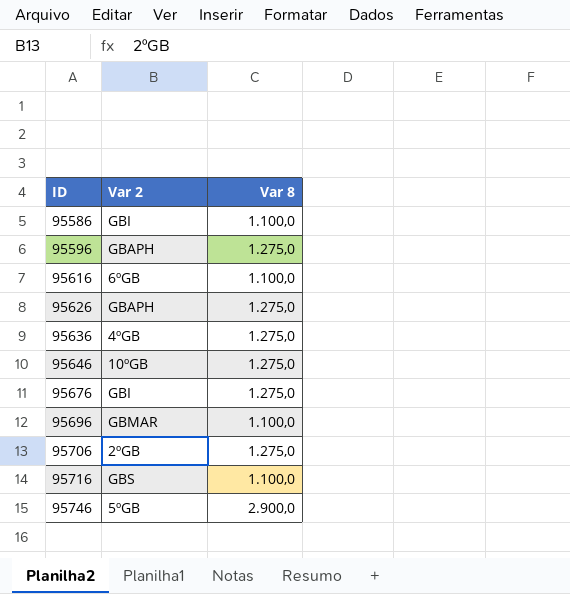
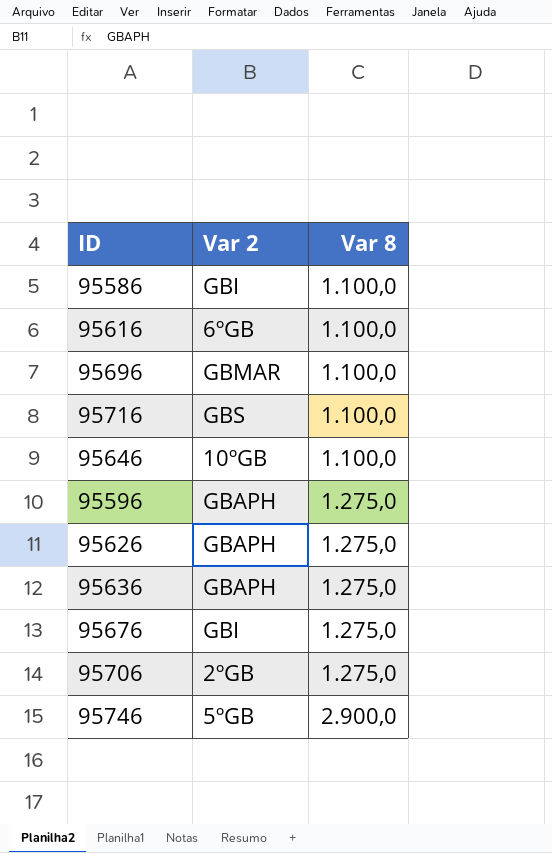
row order: ID ascending -> Var 8 ascending
95646 | Var 8: 1.275,0 -> 1.100,0
95636 | Var 2: 4ºGB -> GBAPH

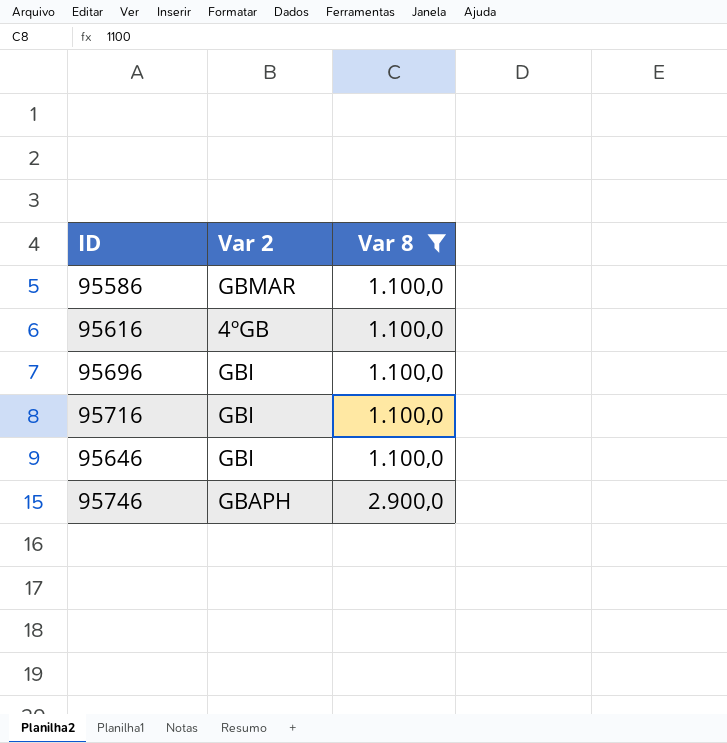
filter: none -> Var 8 != 1.275,0
95586 | Var 2: GBI -> GBMAR
95616 | Var 2: 6ºGB -> 4ºGB
95696 | Var 2: GBMAR -> GBI
95716 | Var 2: GBS -> GBI
95646 | Var 2: 10ºGB -> GBI
95746 | Var 2: 5ºGB -> GBAPH

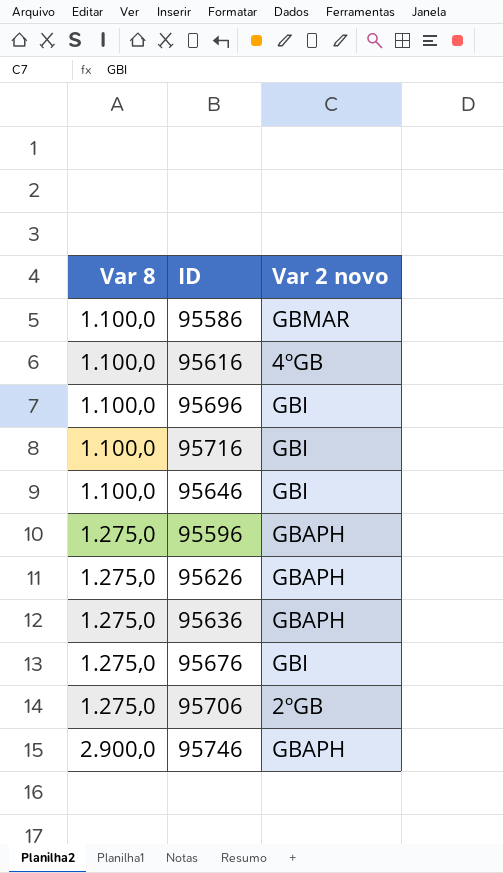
filter: Var 8 != 1.275,0 -> none
column Var 8 | position: 3 -> 1
column name: Var 2 -> Var 2 novo

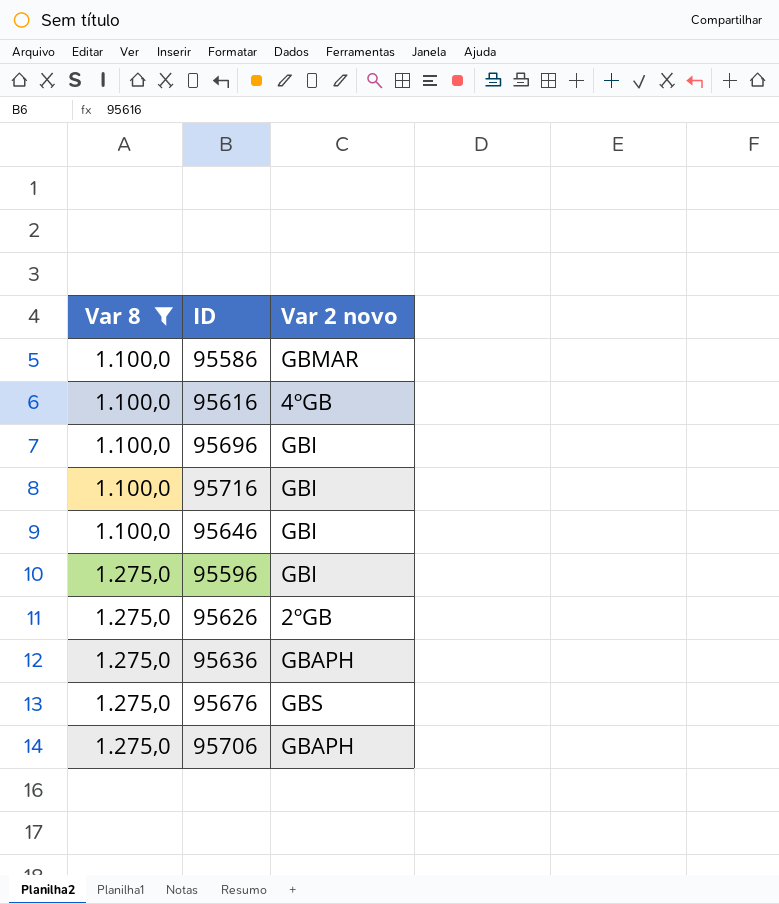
filter: none -> Var 8 != 2.900,0
95596 | Var 2 novo: GBAPH -> GBI
95626 | Var 2 novo: GBAPH -> 2ºGB
95676 | Var 2 novo: GBI -> GBS
95706 | Var 2 novo: 2ºGB -> GBAPH

